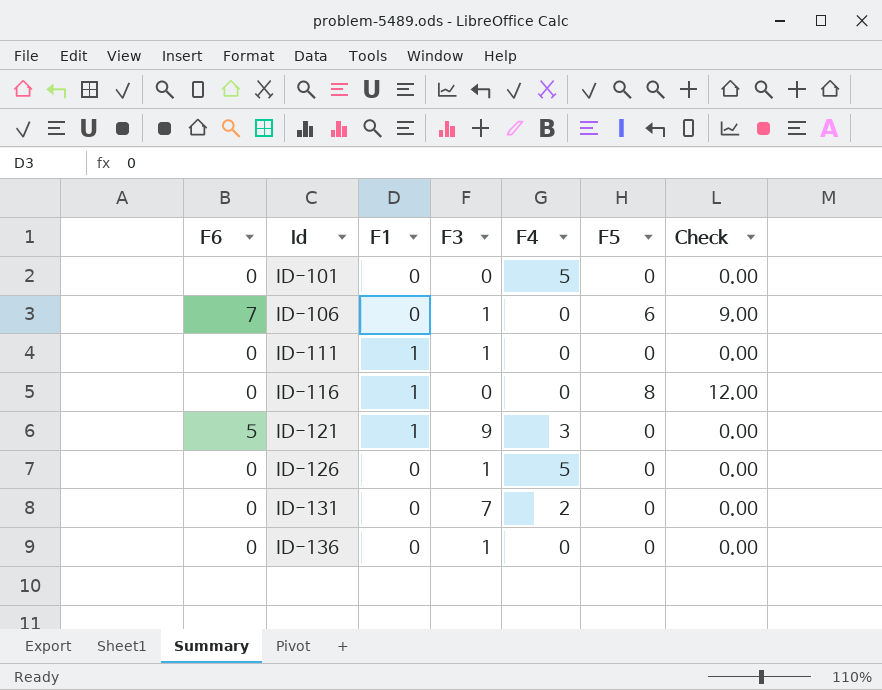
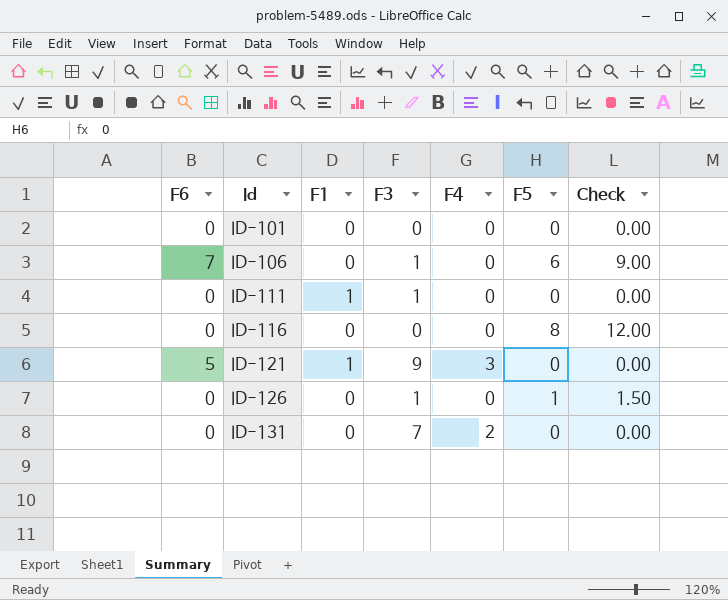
row ID-136: 0 | 0 | 1 | 0 | 0 | 0.00 -> none
ID-101 | F4: 5 -> 0
ID-116 | F1: 1 -> 0
ID-126 | F4: 5 -> 0
ID-126 | F5: 0 -> 1
ID-126 | Check: 0.00 -> 1.50

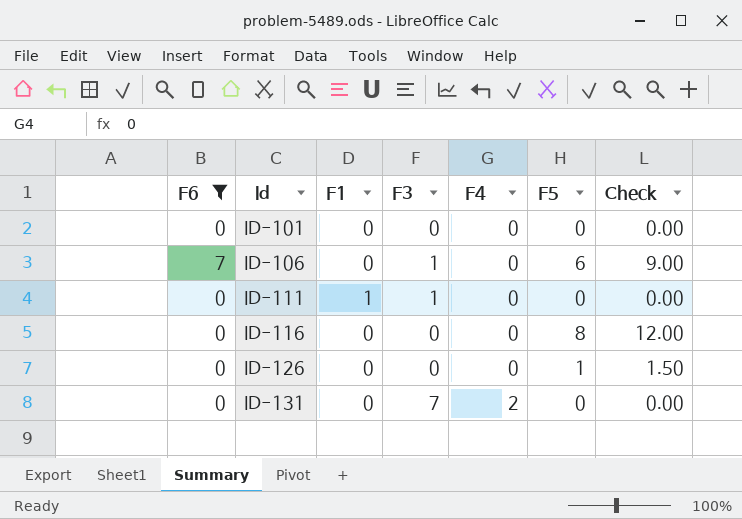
filter: none -> F6 != 5
ID-126 | F3: 1 -> 0

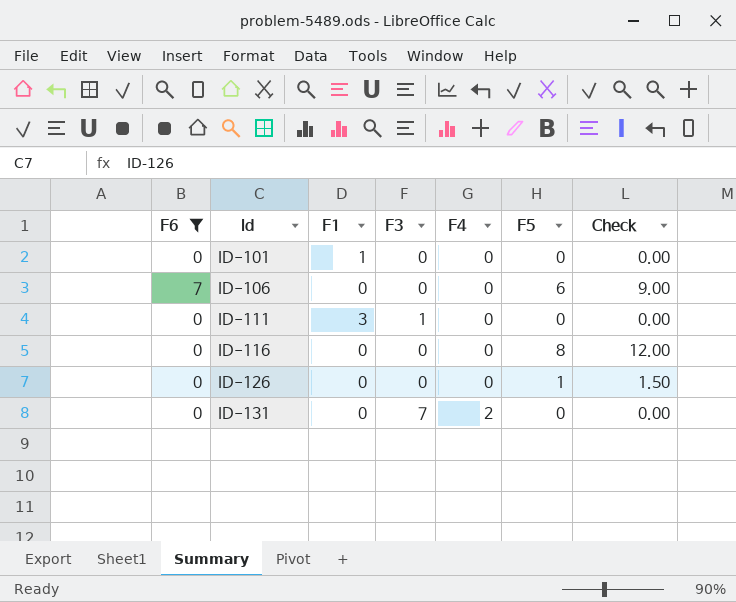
ID-101 | F1: 0 -> 1
ID-106 | F3: 1 -> 0
ID-111 | F1: 1 -> 3

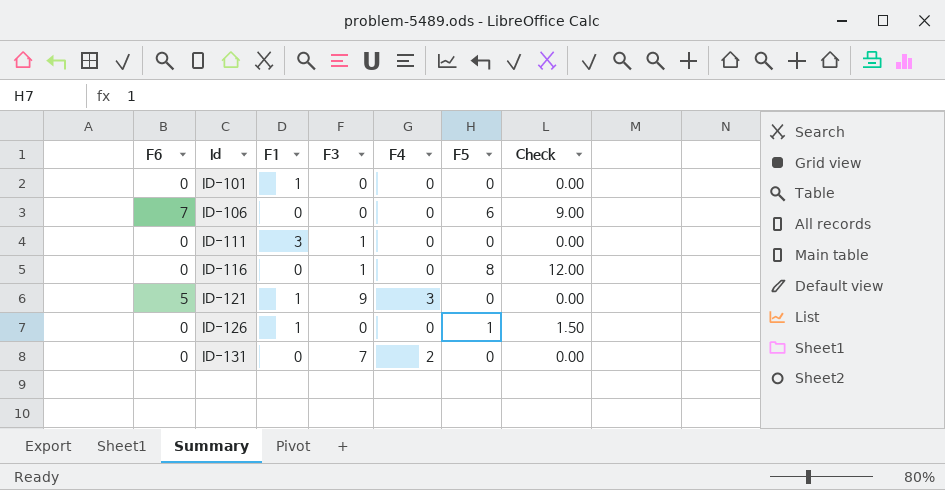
filter: F6 != 5 -> none
ID-116 | F3: 0 -> 1
ID-126 | F1: 0 -> 1

